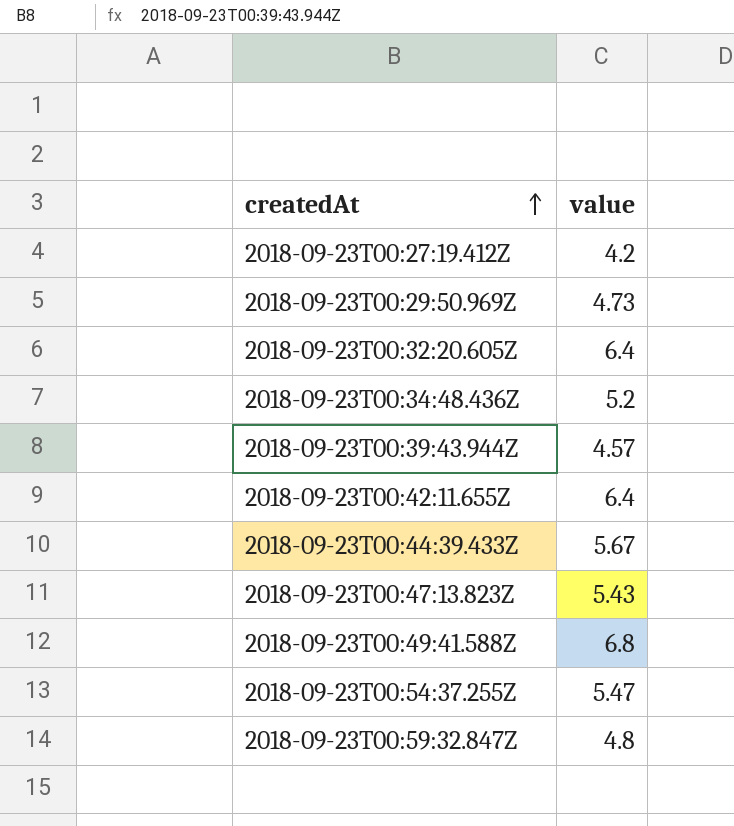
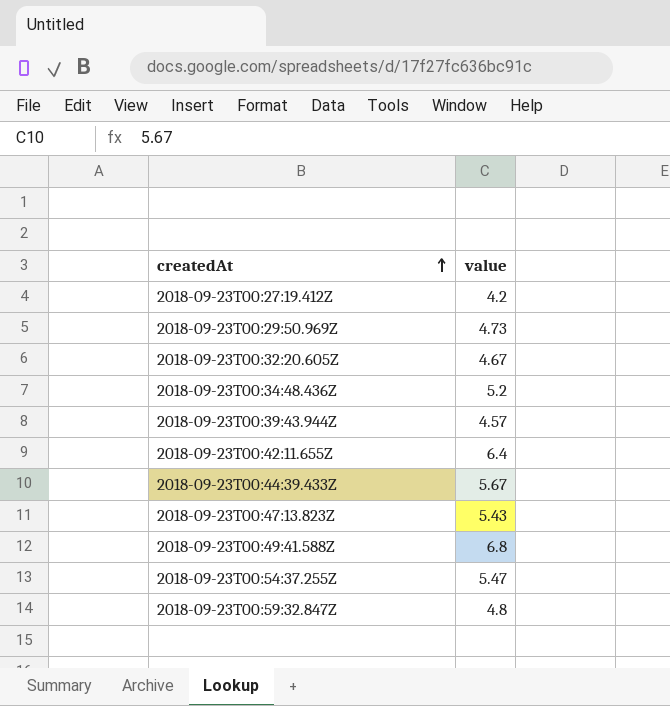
2018-09-23T00:32:20.605Z | value: 6.4 -> 4.67

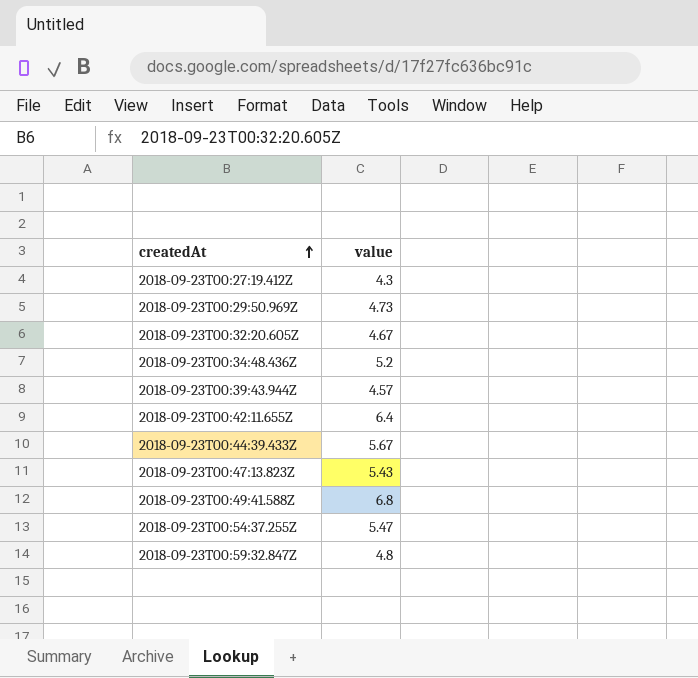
2018-09-23T00:27:19.412Z | value: 4.2 -> 4.3

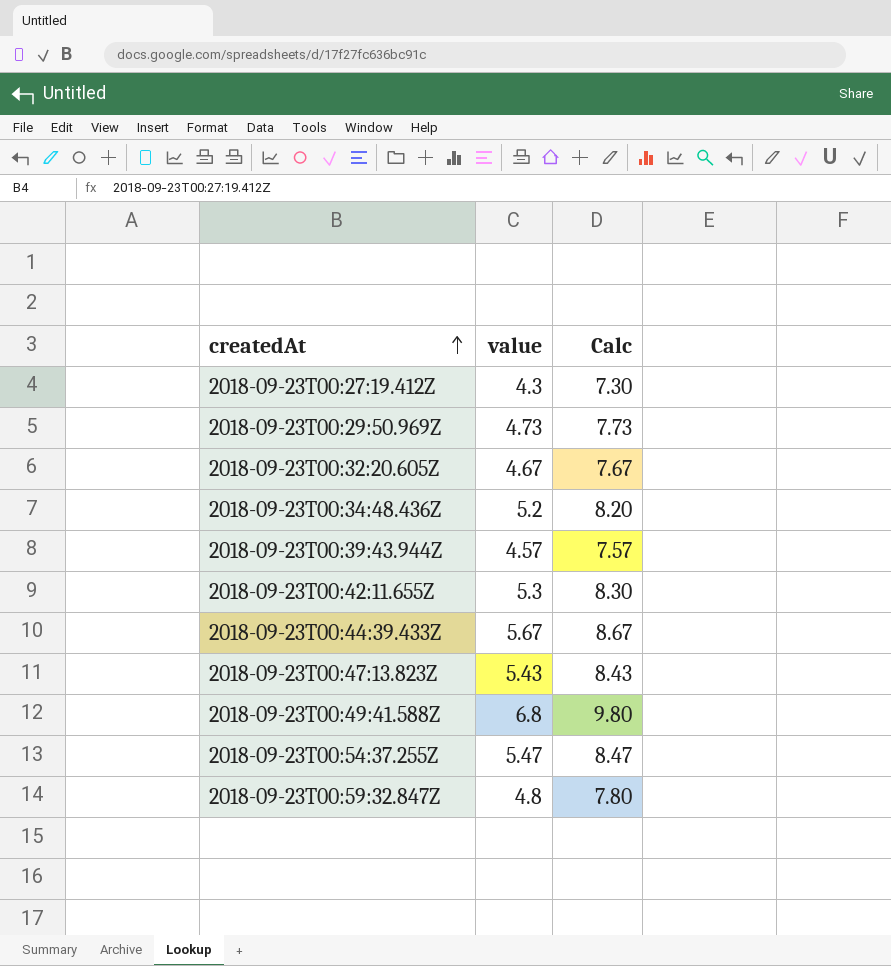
column Calc | formula: none -> [value] + 3
2018-09-23T00:42:11.655Z | value: 6.4 -> 5.3

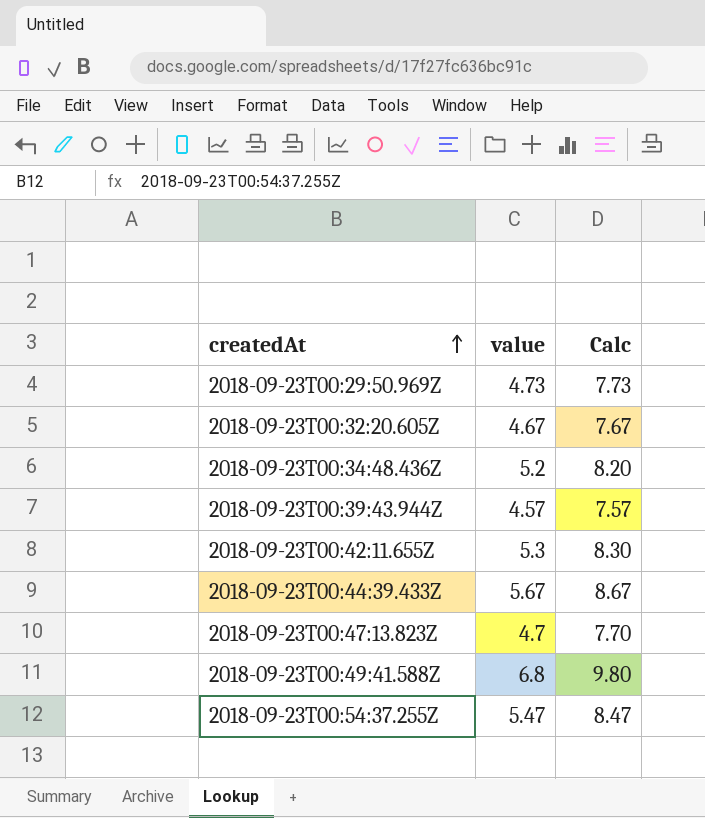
row 2018-09-23T00:27:19.412Z: 4.3 | 7.30 -> none
row 2018-09-23T00:59:32.847Z: 4.8 | 7.80 -> none
2018-09-23T00:47:13.823Z | value: 5.43 -> 4.7
2018-09-23T00:47:13.823Z | Calc: 8.43 -> 7.70

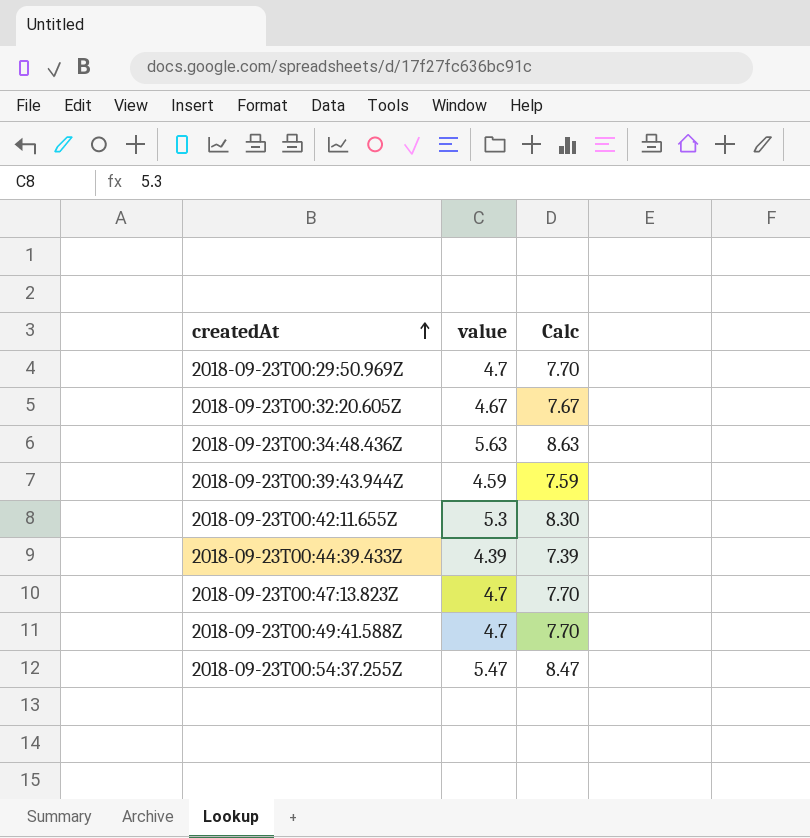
2018-09-23T00:29:50.969Z | value: 4.73 -> 4.7
2018-09-23T00:29:50.969Z | Calc: 7.73 -> 7.70
2018-09-23T00:34:48.436Z | value: 5.2 -> 5.63
2018-09-23T00:34:48.436Z | Calc: 8.20 -> 8.63
2018-09-23T00:39:43.944Z | value: 4.57 -> 4.59
2018-09-23T00:39:43.944Z | Calc: 7.57 -> 7.59
2018-09-23T00:44:39.433Z | value: 5.67 -> 4.39
2018-09-23T00:44:39.433Z | Calc: 8.67 -> 7.39
2018-09-23T00:49:41.588Z | value: 6.8 -> 4.7
2018-09-23T00:49:41.588Z | Calc: 9.80 -> 7.70

